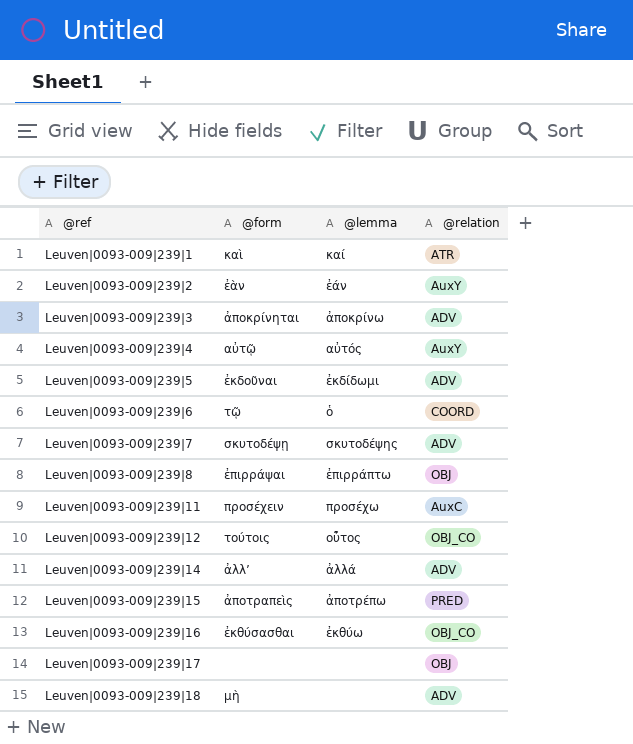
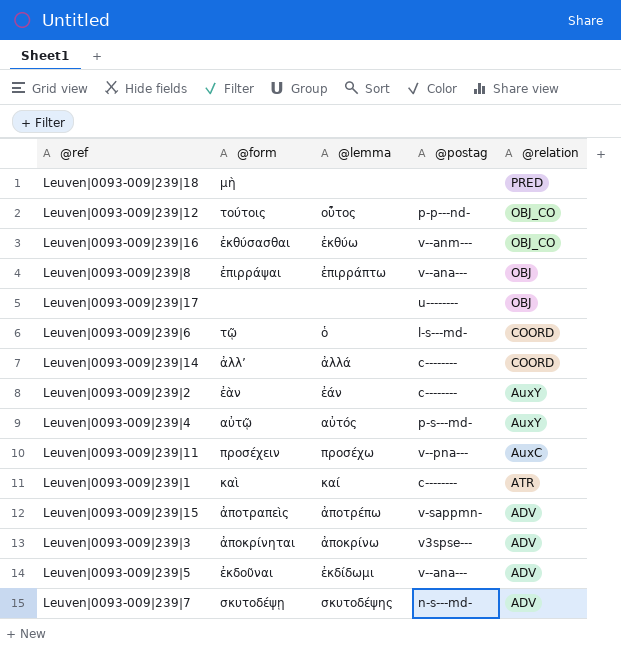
row order: @ref ascending -> @relation descending
column @postag | position: none -> 4
Leuven|0093-009|239|18 | @relation: ADV -> PRED
Leuven|0093-009|239|14 | @relation: ADV -> COORD
Leuven|0093-009|239|15 | @relation: PRED -> ADV

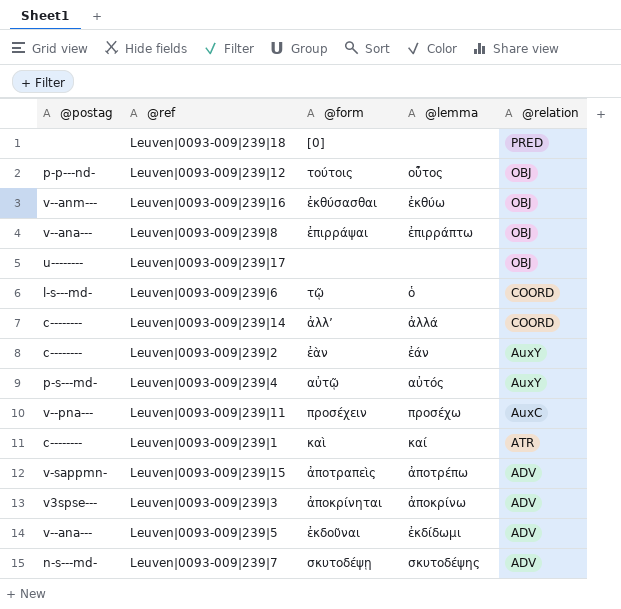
column @postag | position: 4 -> 1
Leuven|0093-009|239|18 | @form: μὴ -> [0]
Leuven|0093-009|239|12 | @relation: OBJ_CO -> OBJ
Leuven|0093-009|239|16 | @relation: OBJ_CO -> OBJ

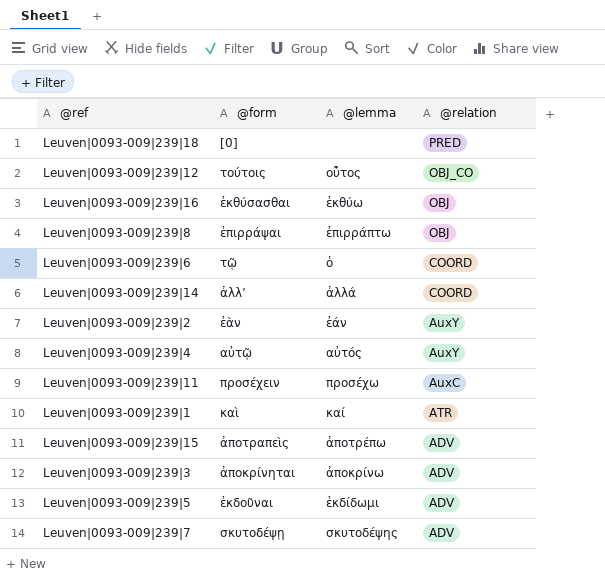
column @postag | position: 1 -> none
row Leuven|0093-009|239|17: u-------- | none | none | OBJ -> none
Leuven|0093-009|239|12 | @relation: OBJ -> OBJ_CO

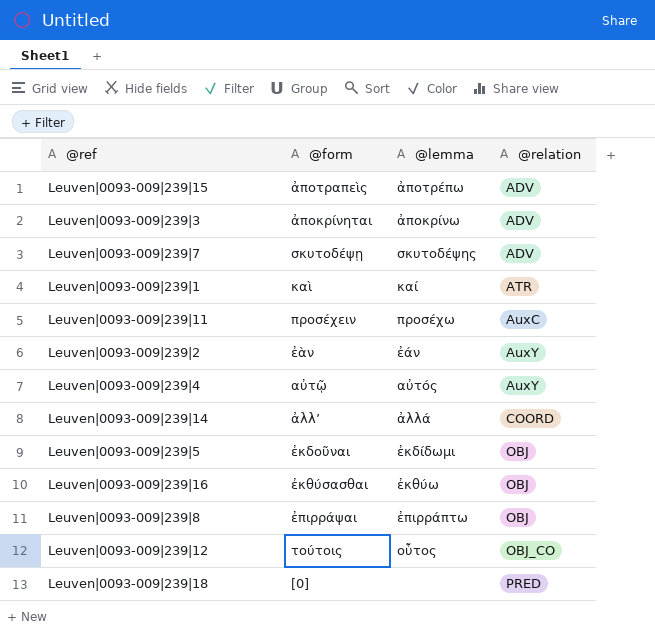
row order: @relation descending -> @relation ascending
row Leuven|0093-009|239|6: τῷ | ὁ | COORD -> none
Leuven|0093-009|239|5 | @relation: ADV -> OBJ

